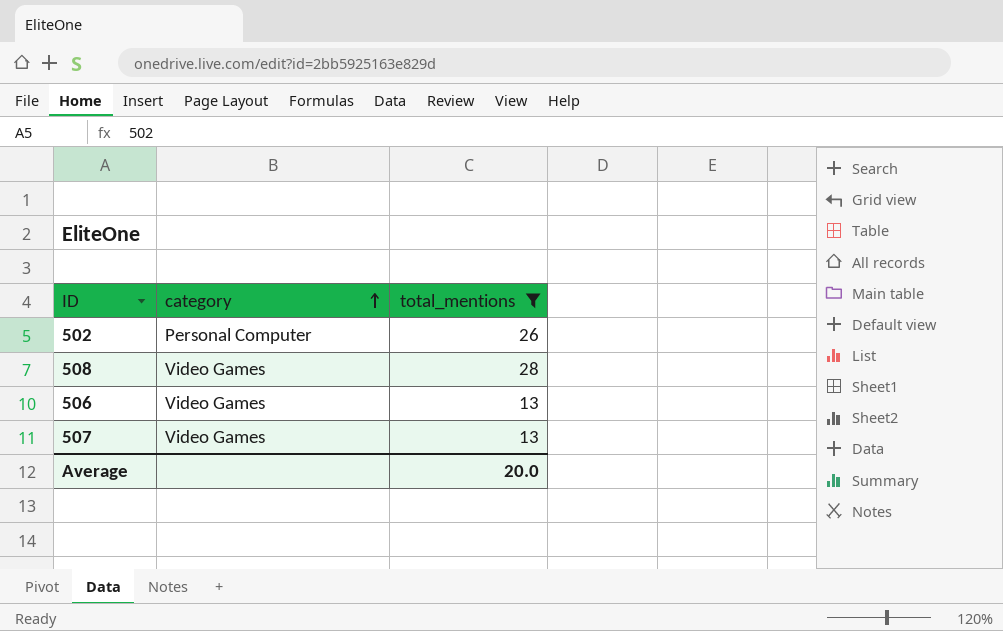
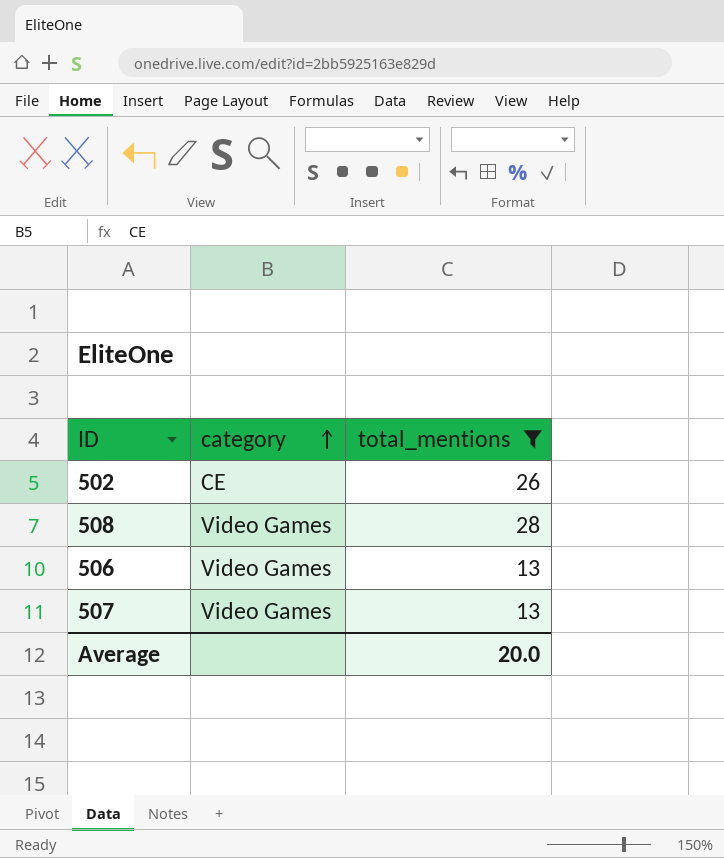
502 | category: Personal Computer -> CE

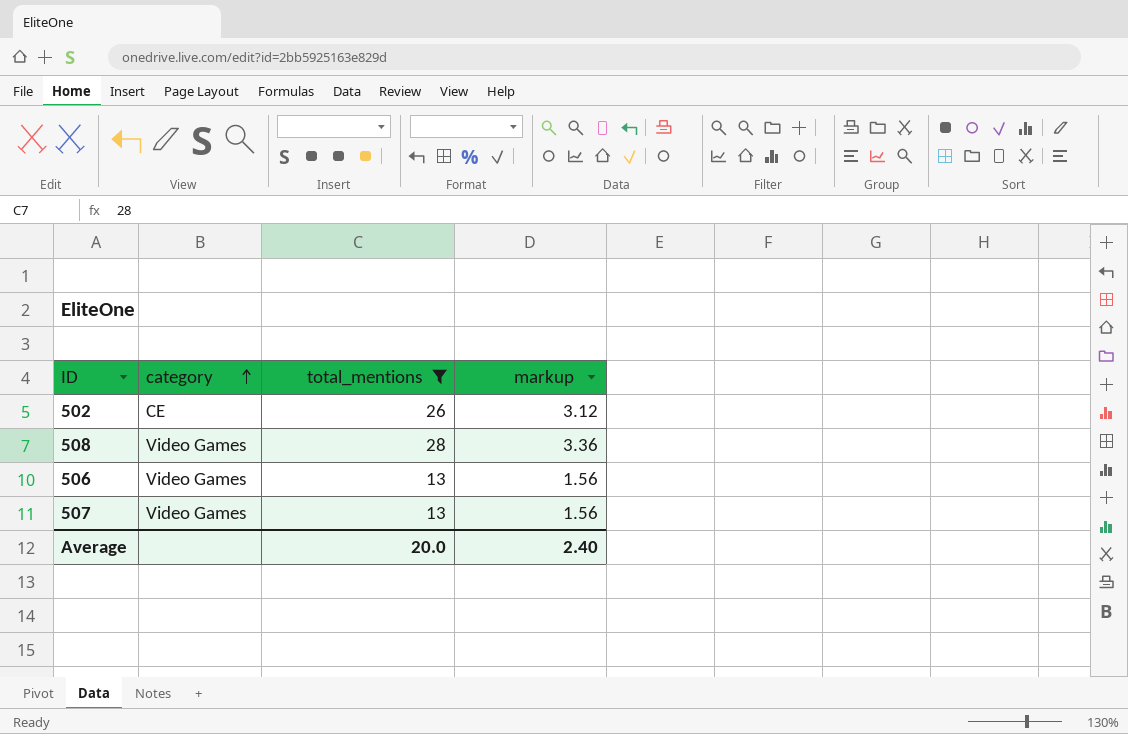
column markup | formula: none -> [total_mentions] * 0.12

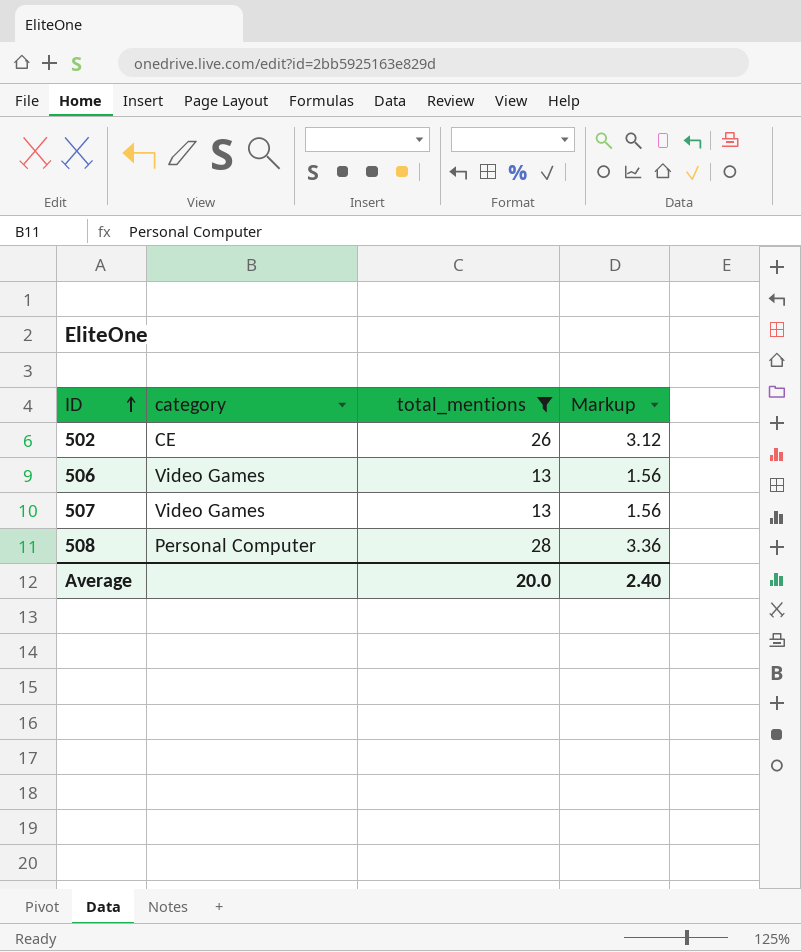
row order: category ascending -> ID ascending
column name: markup -> Markup
508 | category: Video Games -> Personal Computer

